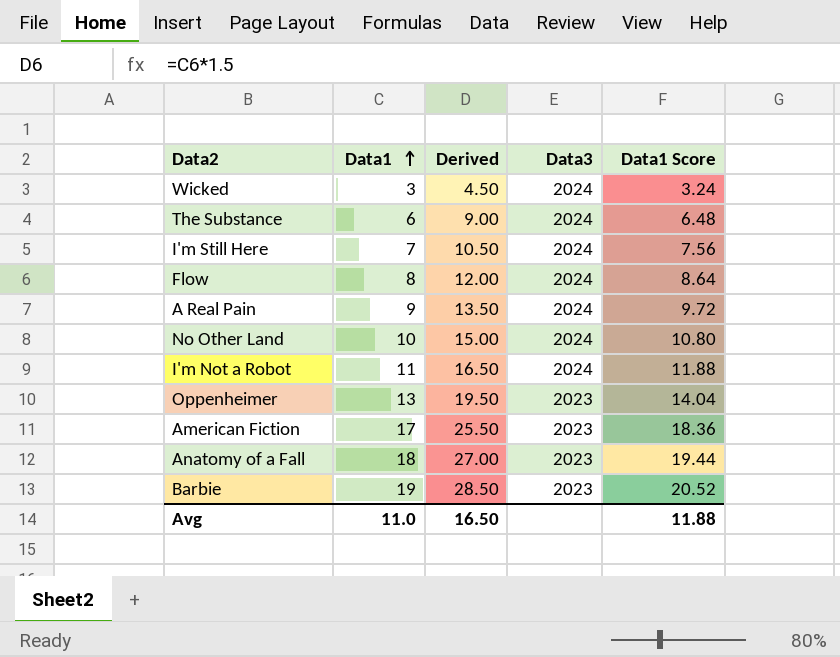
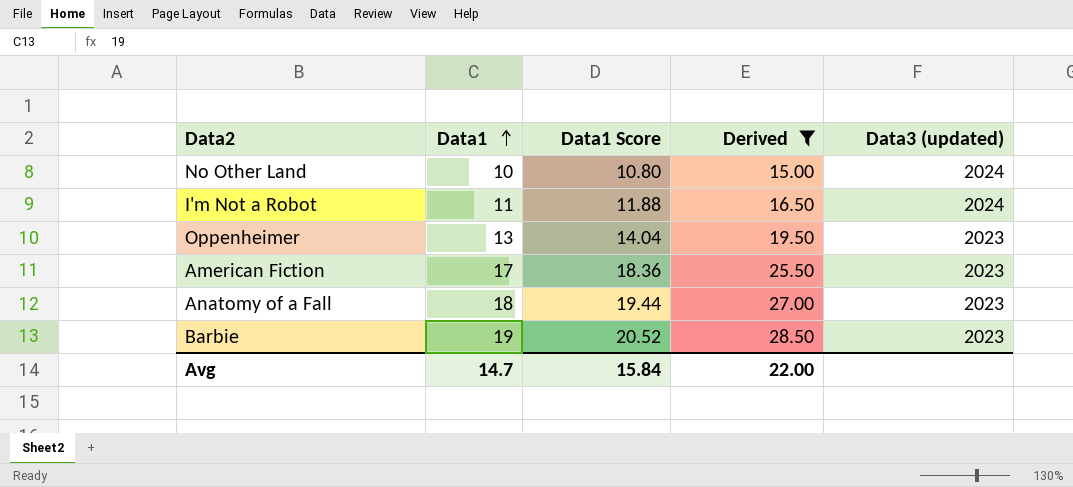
filter: none -> Derived >= 15.00
column Data1 Score | position: 5 -> 3
column name: Data3 -> Data3 (updated)
Avg | Data1: 11.0 -> 14.7
Avg | Data1 Score: 11.88 -> 15.84
Avg | Derived: 16.50 -> 22.00

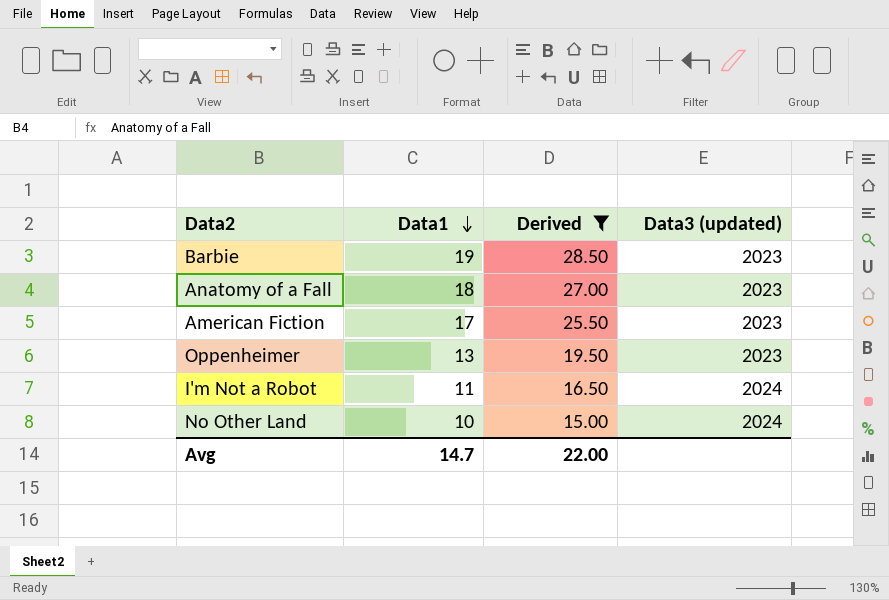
row order: Data1 ascending -> Data1 descending
column Data1 Score | formula: [Data1] * 1.08 -> none

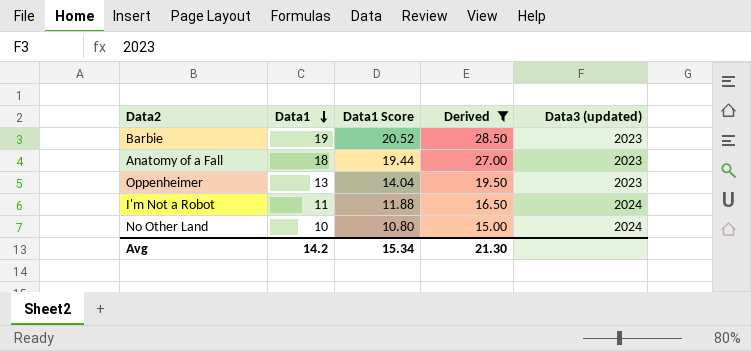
column Data1 Score | formula: none -> [Data1] * 1.08
row American Fiction: 17 | 25.50 | 2023 -> none
Avg | Data1: 14.7 -> 14.2
Avg | Derived: 22.00 -> 21.30

